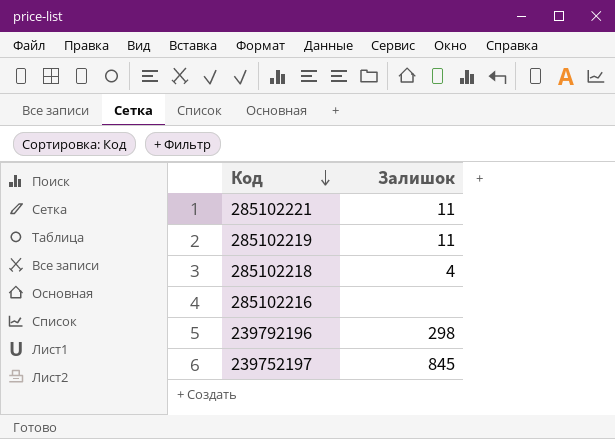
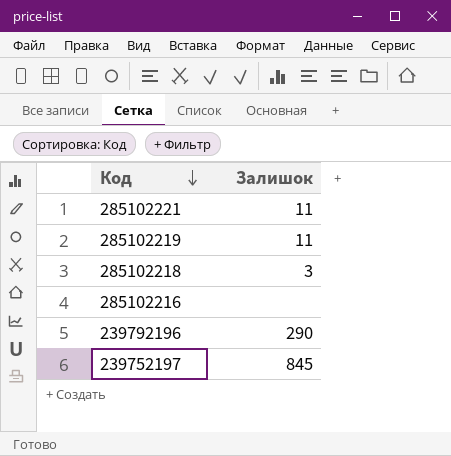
285102218 | Залишок: 4 -> 3
239792196 | Залишок: 298 -> 290

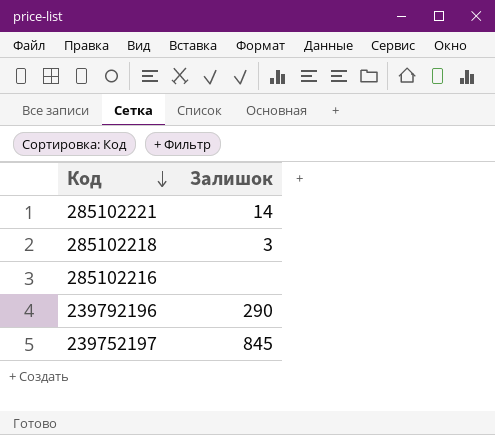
row 285102219: 11 -> none
285102221 | Залишок: 11 -> 14

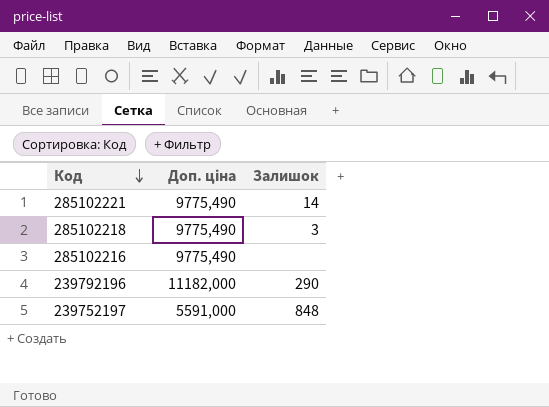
column Доп. ціна | position: none -> 2
239752197 | Залишок: 845 -> 848

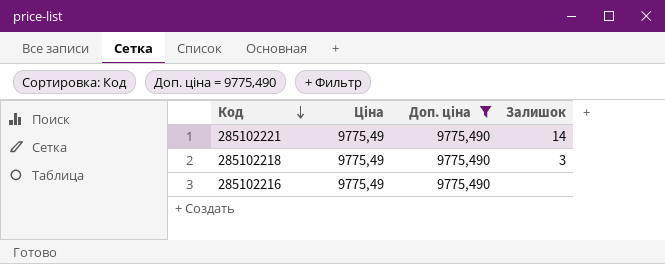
filter: none -> Доп. ціна = 9775,490
column Ціна | position: none -> 2

